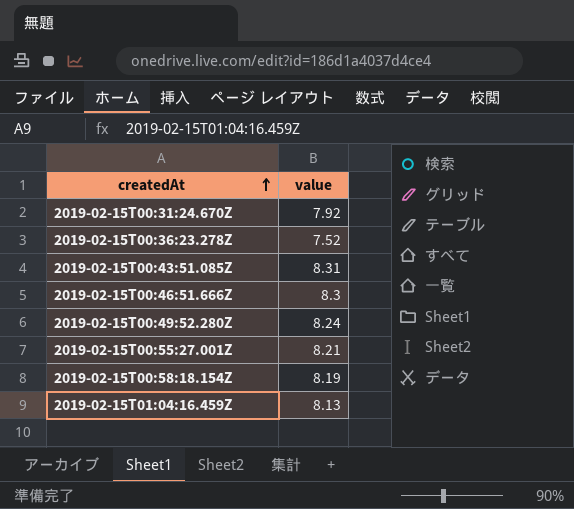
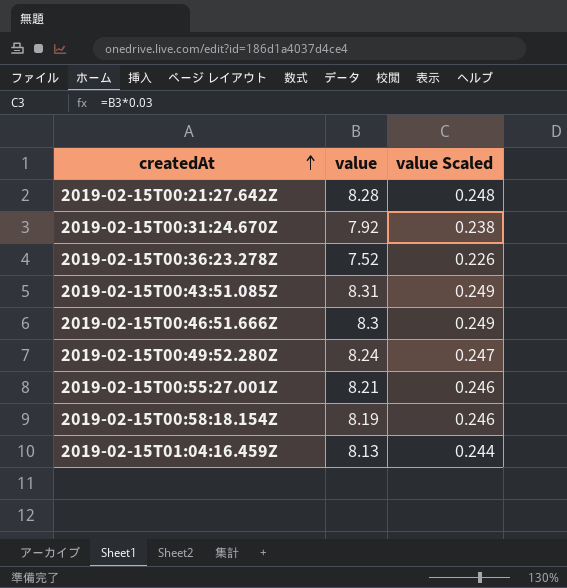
column value Scaled | formula: none -> [value] * 0.03
row 2019-02-15T00:21:27.642Z: none -> 8.28 | 0.248

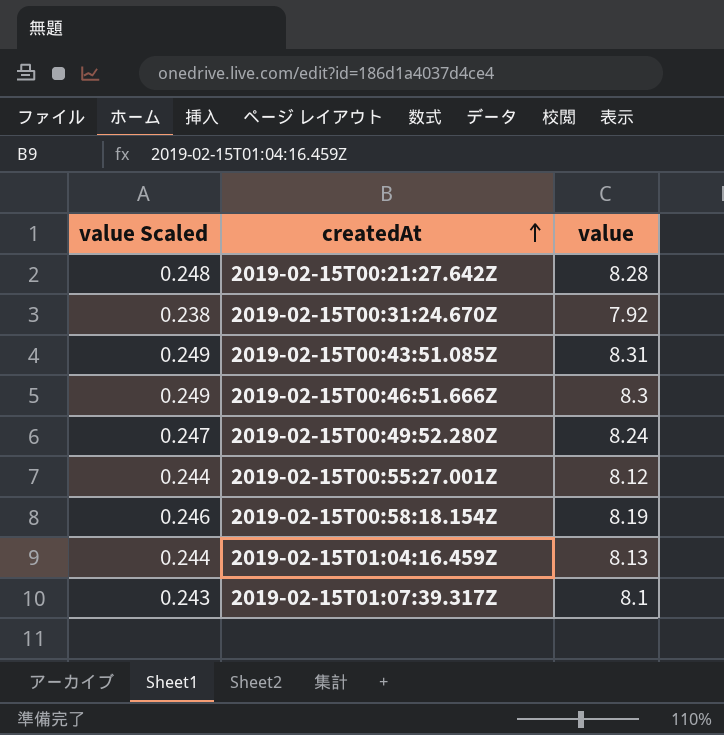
column value Scaled | position: 3 -> 1
row 2019-02-15T00:36:23.278Z: 7.52 | 0.226 -> none
2019-02-15T00:55:27.001Z | value Scaled: 0.246 -> 0.244
2019-02-15T00:55:27.001Z | value: 8.21 -> 8.12
row 2019-02-15T01:07:39.317Z: none -> 0.243 | 8.1

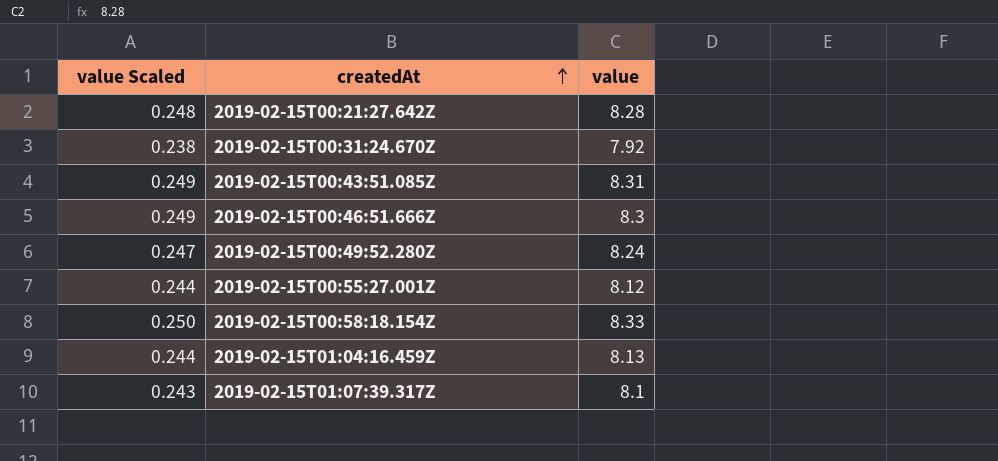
2019-02-15T00:58:18.154Z | value Scaled: 0.246 -> 0.250
2019-02-15T00:58:18.154Z | value: 8.19 -> 8.33

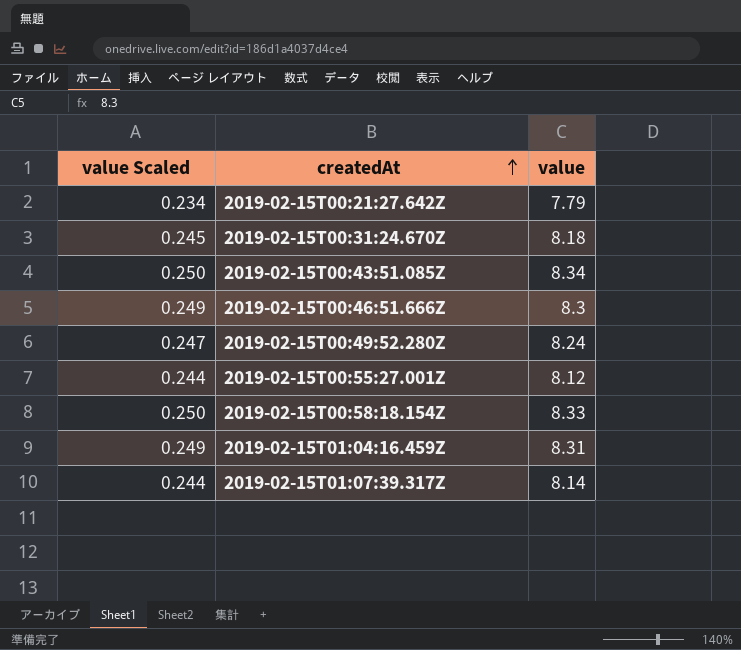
2019-02-15T00:21:27.642Z | value Scaled: 0.248 -> 0.234
2019-02-15T00:21:27.642Z | value: 8.28 -> 7.79
2019-02-15T00:31:24.670Z | value Scaled: 0.238 -> 0.245
2019-02-15T00:31:24.670Z | value: 7.92 -> 8.18
2019-02-15T00:43:51.085Z | value Scaled: 0.249 -> 0.250
2019-02-15T00:43:51.085Z | value: 8.31 -> 8.34
2019-02-15T01:04:16.459Z | value Scaled: 0.244 -> 0.249
2019-02-15T01:04:16.459Z | value: 8.13 -> 8.31
2019-02-15T01:07:39.317Z | value Scaled: 0.243 -> 0.244
2019-02-15T01:07:39.317Z | value: 8.1 -> 8.14

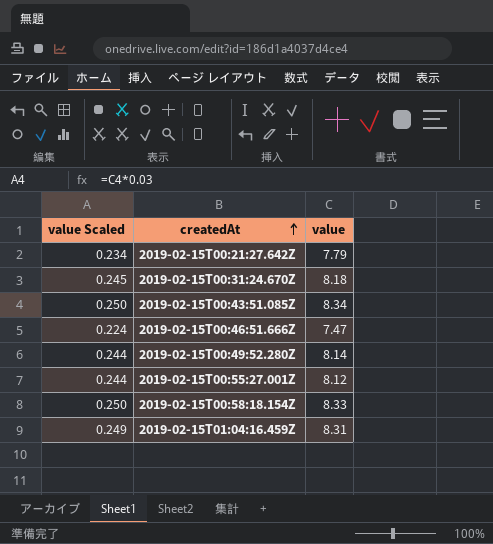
row 2019-02-15T01:07:39.317Z: 0.244 | 8.14 -> none
2019-02-15T00:46:51.666Z | value Scaled: 0.249 -> 0.224
2019-02-15T00:46:51.666Z | value: 8.3 -> 7.47
2019-02-15T00:49:52.280Z | value Scaled: 0.247 -> 0.244
2019-02-15T00:49:52.280Z | value: 8.24 -> 8.14

